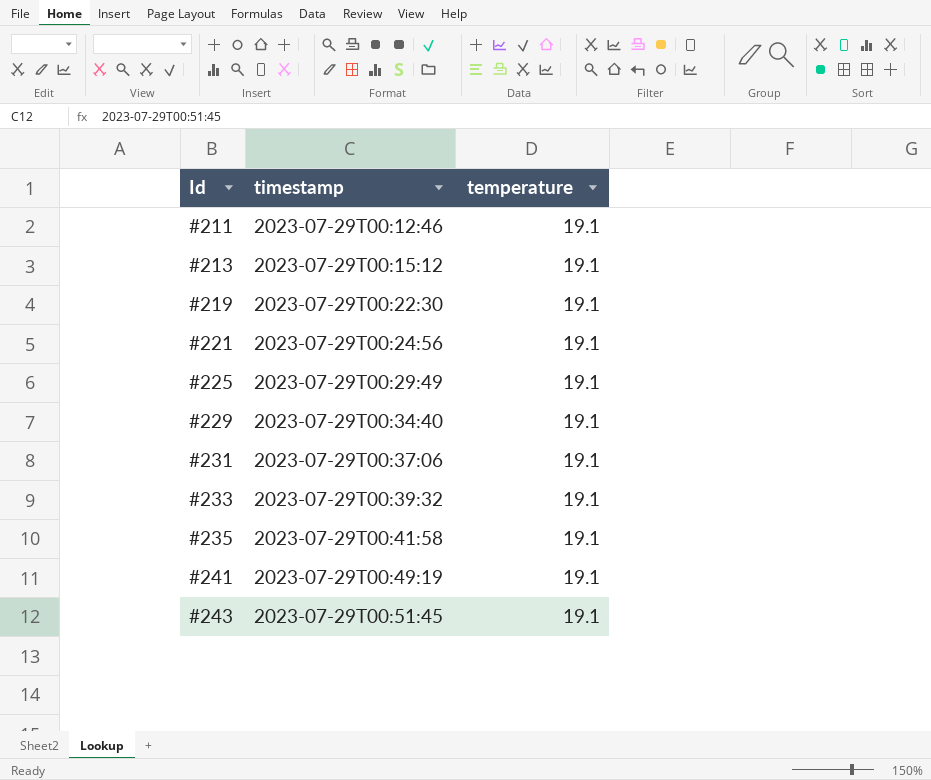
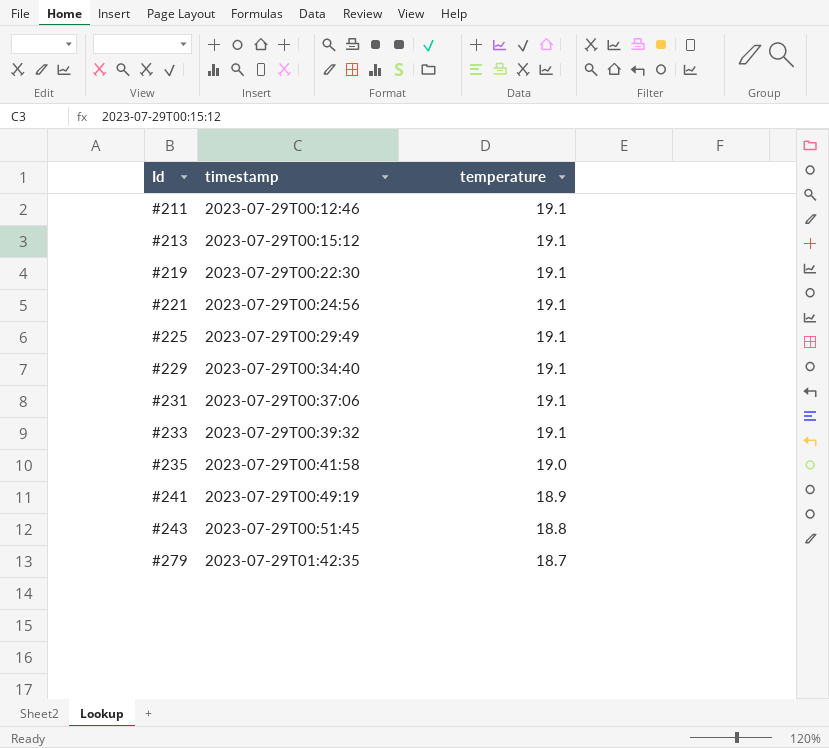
#235 | temperature: 19.1 -> 19.0
#241 | temperature: 19.1 -> 18.9
#243 | temperature: 19.1 -> 18.8
row #279: none -> 2023-07-29T01:42:35 | 18.7

